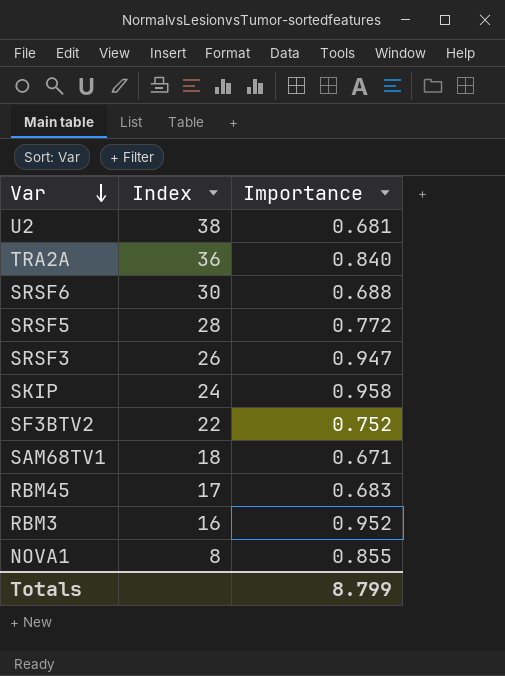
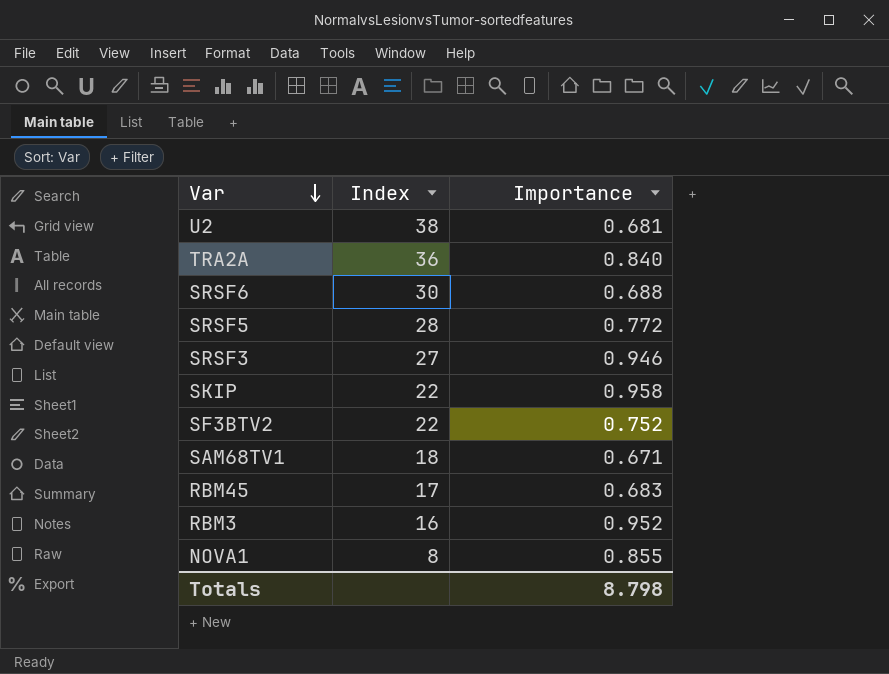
SRSF3 | Index: 26 -> 27
SRSF3 | Importance: 0.947 -> 0.946
SKIP | Index: 24 -> 22
Totals | Importance: 8.799 -> 8.798

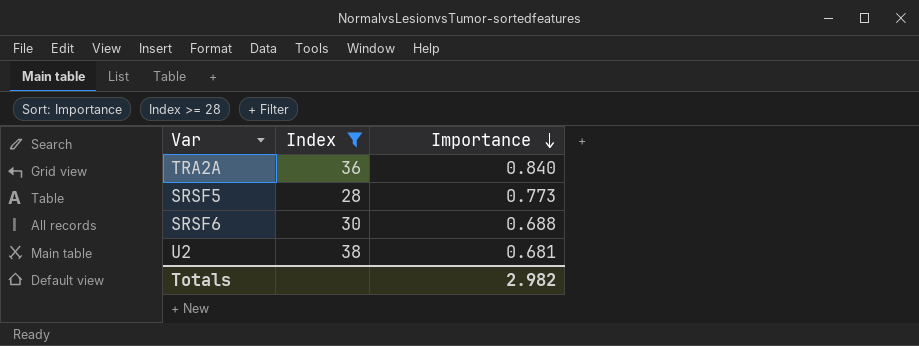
filter: none -> Index >= 28
row order: Var descending -> Importance descending
SRSF5 | Importance: 0.772 -> 0.773
Totals | Importance: 8.798 -> 2.982

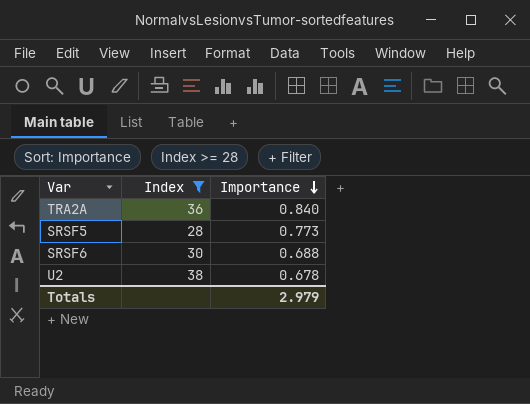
U2 | Importance: 0.681 -> 0.678
Totals | Importance: 2.982 -> 2.979

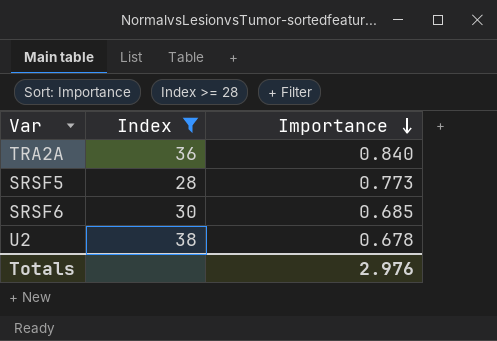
SRSF6 | Importance: 0.688 -> 0.685
Totals | Importance: 2.979 -> 2.976

